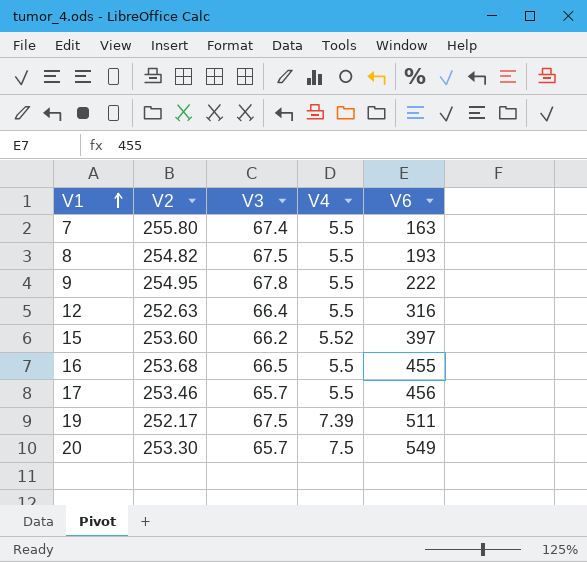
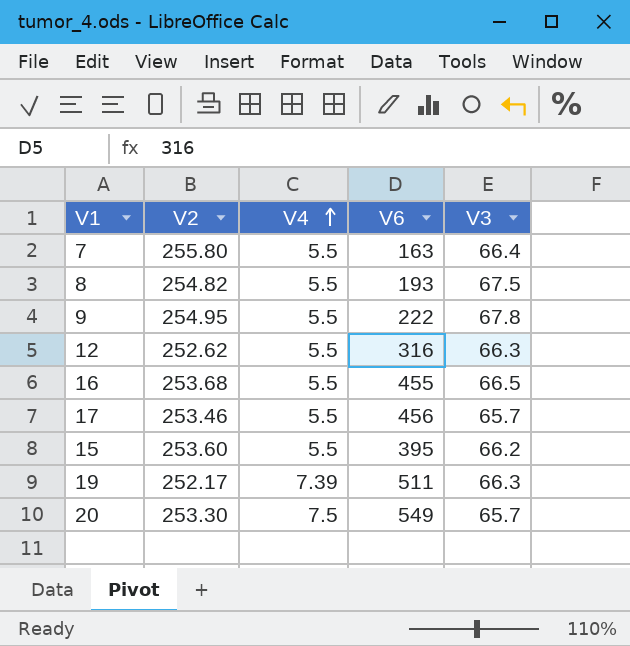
row order: V1 ascending -> V4 ascending
column V3 | position: 3 -> 5
7 | V3: 67.4 -> 66.4
12 | V2: 252.63 -> 252.62
12 | V3: 66.4 -> 66.3
15 | V4: 5.52 -> 5.5
15 | V6: 397 -> 395
19 | V3: 67.5 -> 66.3

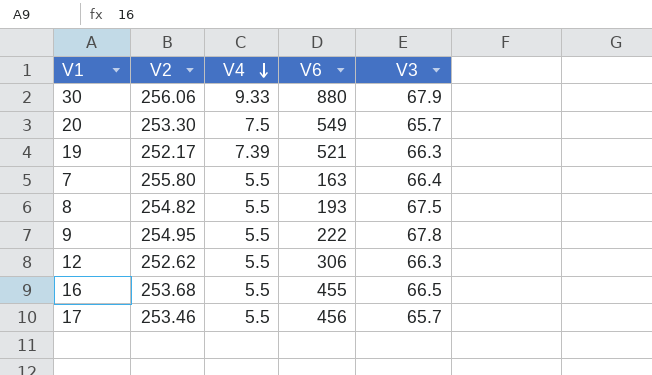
row order: V4 ascending -> V4 descending
row 15: 253.60 | 5.5 | 395 | 66.2 -> none
row 30: none -> 256.06 | 9.33 | 880 | 67.9
19 | V6: 511 -> 521
12 | V6: 316 -> 306

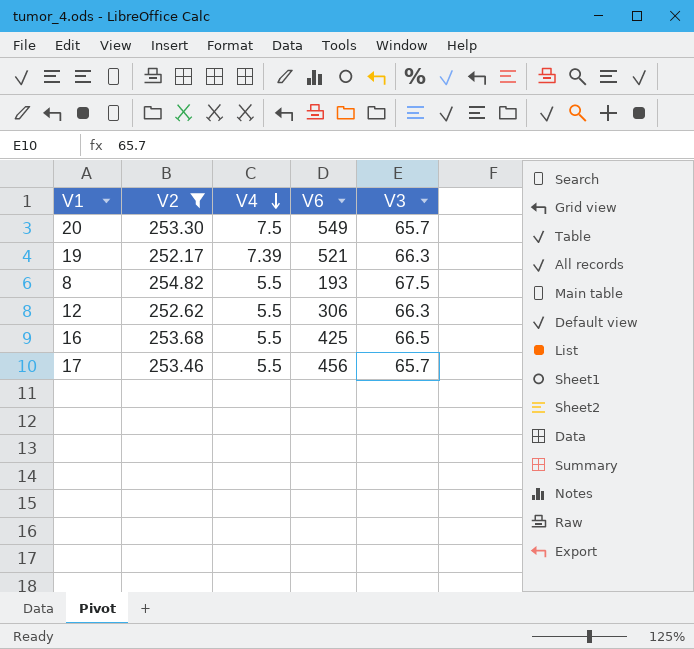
filter: none -> V2 <= 254.82
16 | V6: 455 -> 425

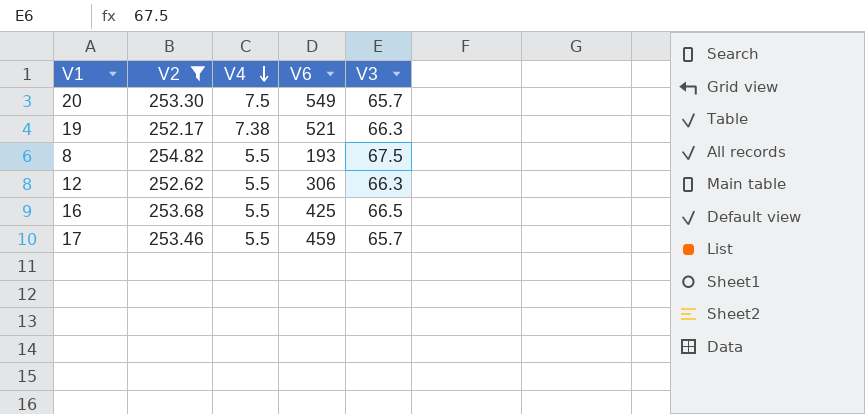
19 | V4: 7.39 -> 7.38
17 | V6: 456 -> 459

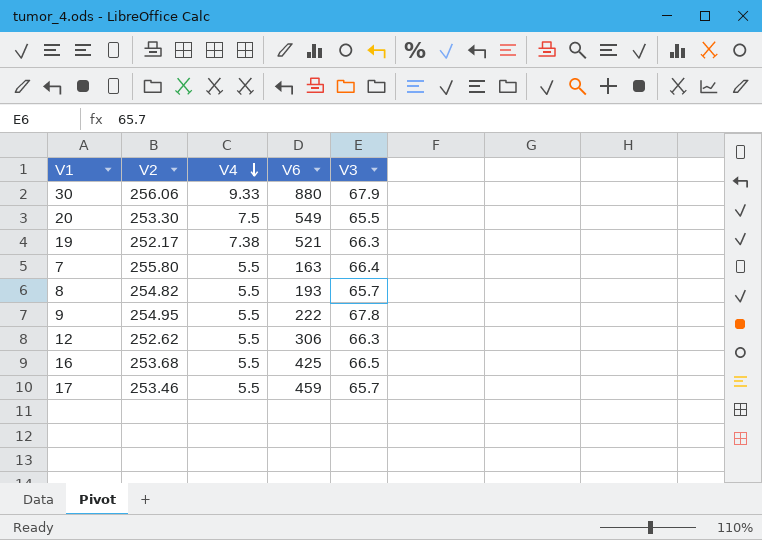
filter: V2 <= 254.82 -> none
20 | V3: 65.7 -> 65.5
8 | V3: 67.5 -> 65.7

